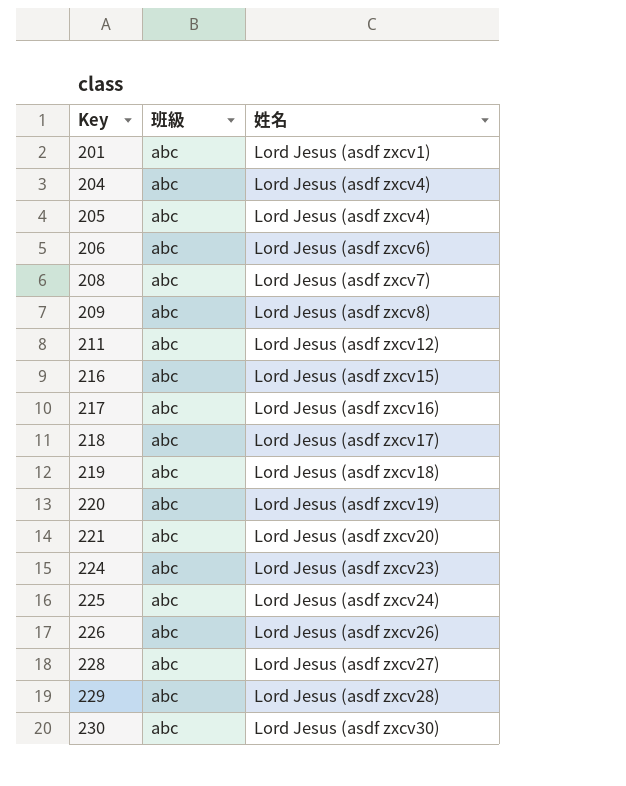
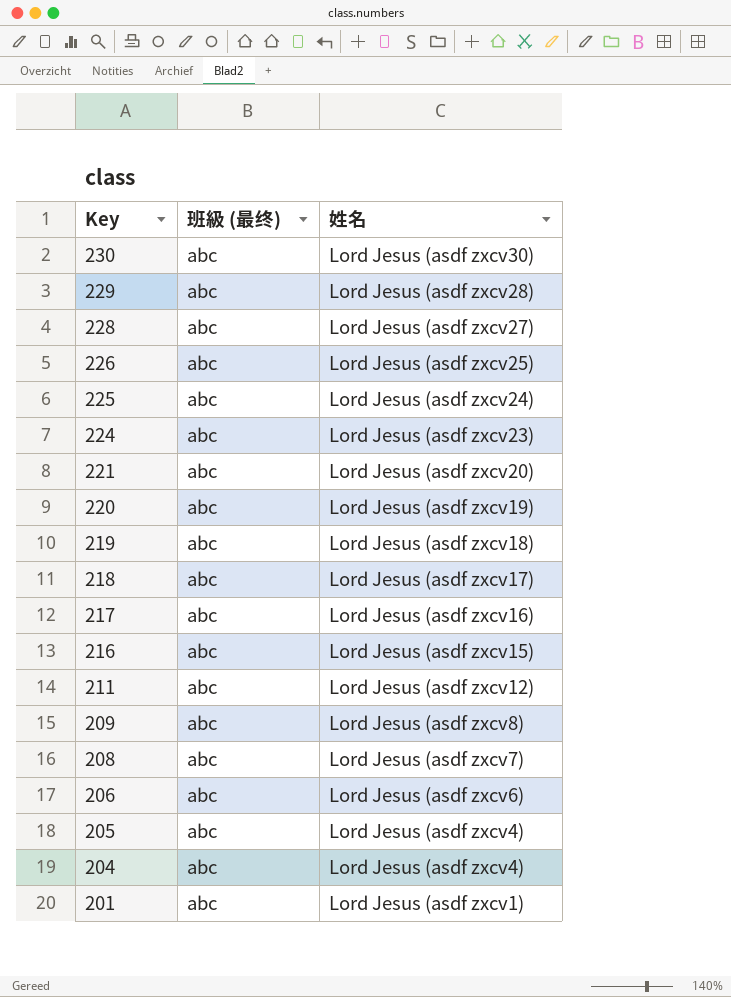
row order: Key ascending -> Key descending
column name: 班級 -> 班級 (最终)
226 | 姓名: Lord Jesus (asdf zxcv26) -> Lord Jesus (asdf zxcv25)

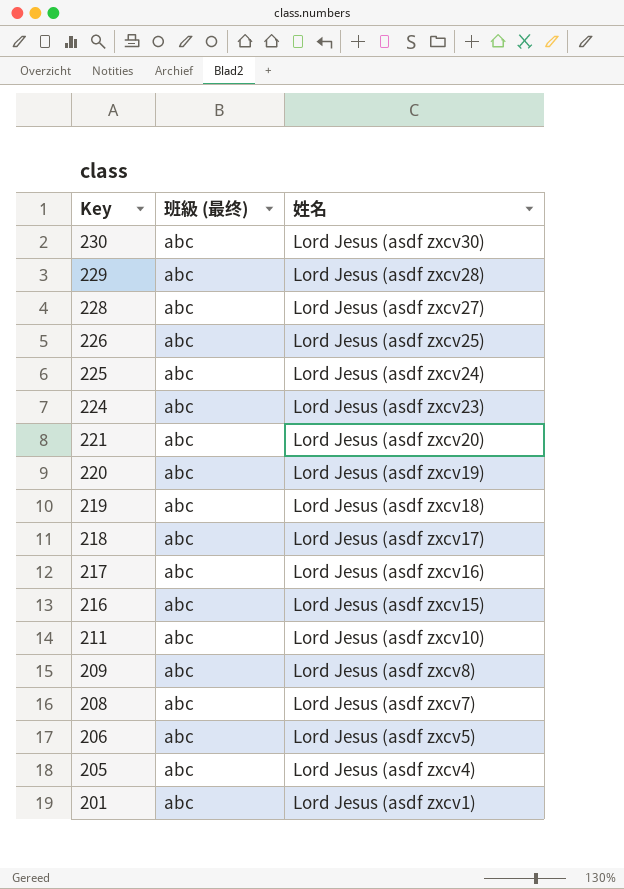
row 204: abc | Lord Jesus (asdf zxcv4) -> none
211 | 姓名: Lord Jesus (asdf zxcv12) -> Lord Jesus (asdf zxcv10)
206 | 姓名: Lord Jesus (asdf zxcv6) -> Lord Jesus (asdf zxcv5)

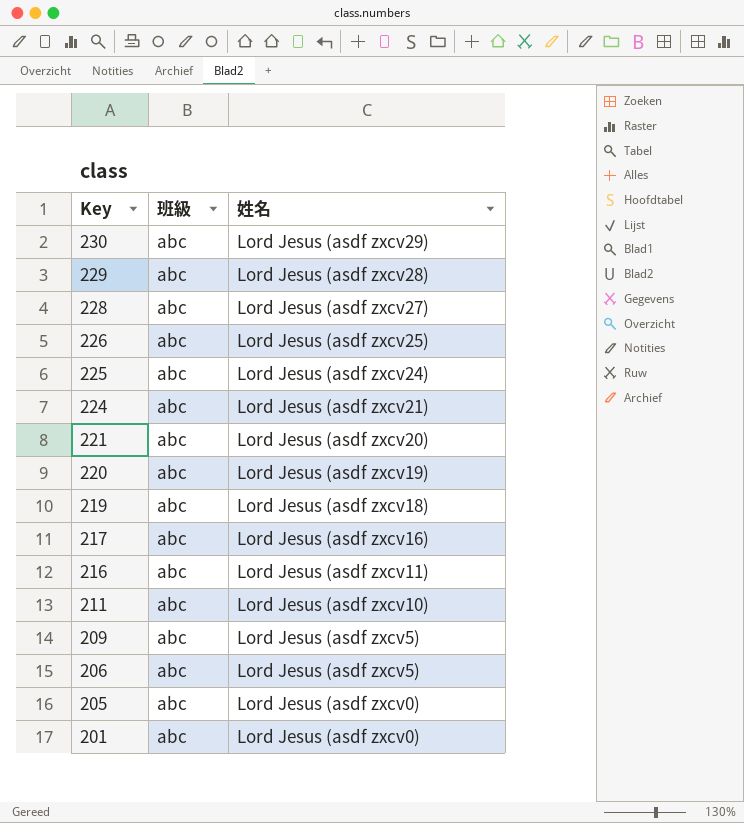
column name: 班級 (最终) -> 班級
row 218: abc | Lord Jesus (asdf zxcv17) -> none
row 208: abc | Lord Jesus (asdf zxcv7) -> none
230 | 姓名: Lord Jesus (asdf zxcv30) -> Lord Jesus (asdf zxcv29)
224 | 姓名: Lord Jesus (asdf zxcv23) -> Lord Jesus (asdf zxcv21)
216 | 姓名: Lord Jesus (asdf zxcv15) -> Lord Jesus (asdf zxcv11)
209 | 姓名: Lord Jesus (asdf zxcv8) -> Lord Jesus (asdf zxcv5)
205 | 姓名: Lord Jesus (asdf zxcv4) -> Lord Jesus (asdf zxcv0)
201 | 姓名: Lord Jesus (asdf zxcv1) -> Lord Jesus (asdf zxcv0)

